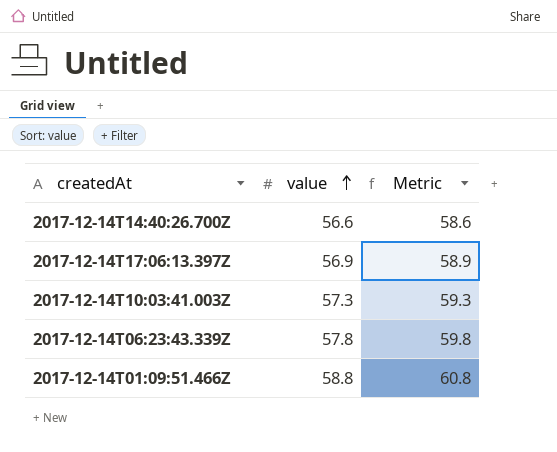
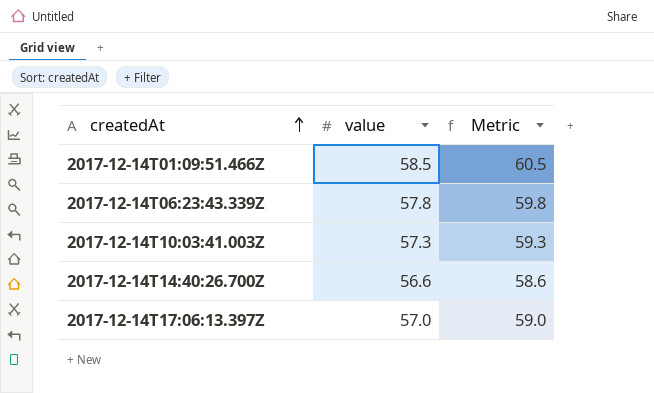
row order: value ascending -> createdAt ascending
2017-12-14T01:09:51.466Z | value: 58.8 -> 58.5
2017-12-14T01:09:51.466Z | Metric: 60.8 -> 60.5
2017-12-14T17:06:13.397Z | value: 56.9 -> 57.0
2017-12-14T17:06:13.397Z | Metric: 58.9 -> 59.0

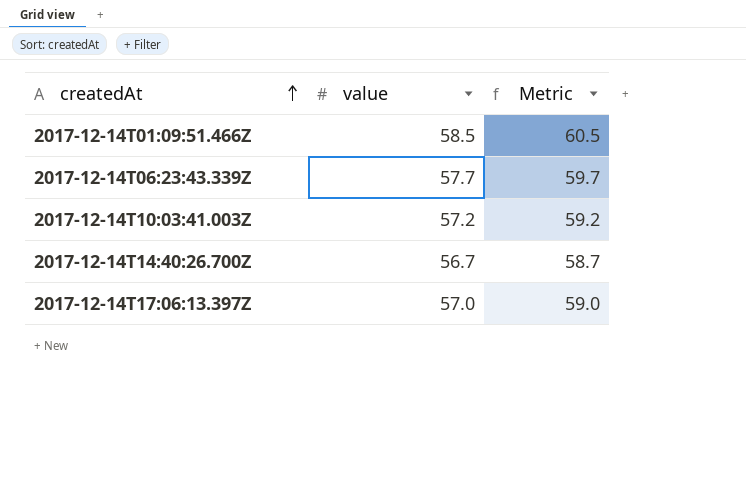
2017-12-14T06:23:43.339Z | value: 57.8 -> 57.7
2017-12-14T06:23:43.339Z | Metric: 59.8 -> 59.7
2017-12-14T10:03:41.003Z | value: 57.3 -> 57.2
2017-12-14T10:03:41.003Z | Metric: 59.3 -> 59.2
2017-12-14T14:40:26.700Z | value: 56.6 -> 56.7
2017-12-14T14:40:26.700Z | Metric: 58.6 -> 58.7

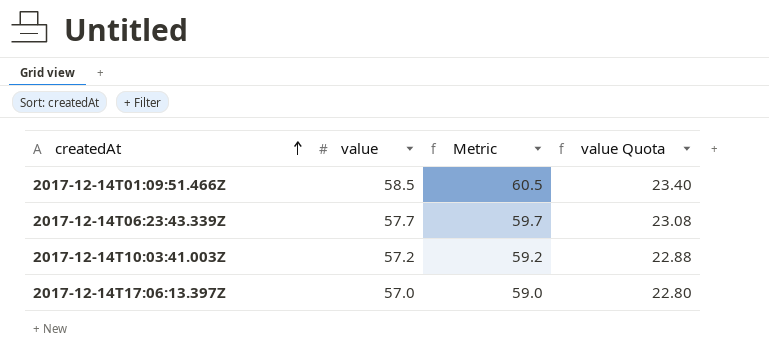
column value Quota | formula: none -> [value] * 0.4
row 2017-12-14T14:40:26.700Z: 56.7 | 58.7 -> none

